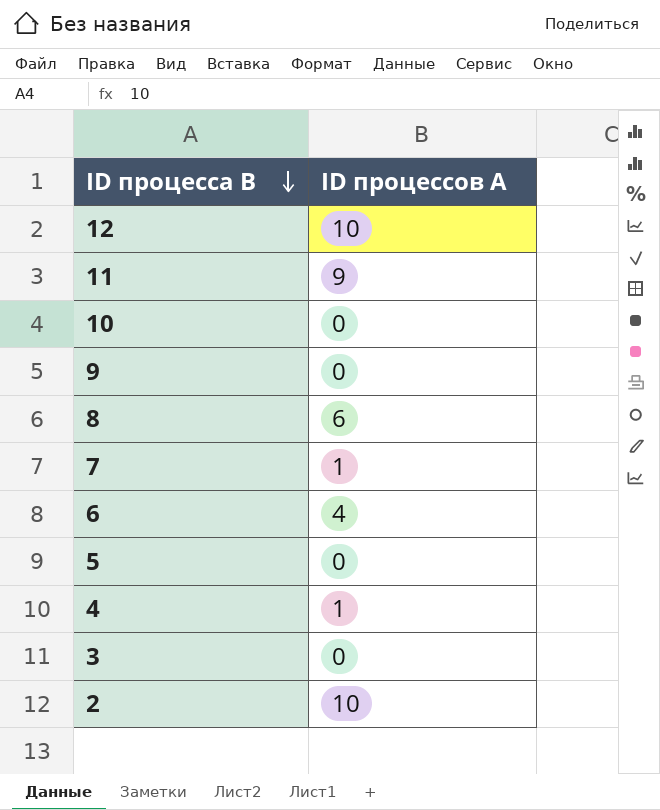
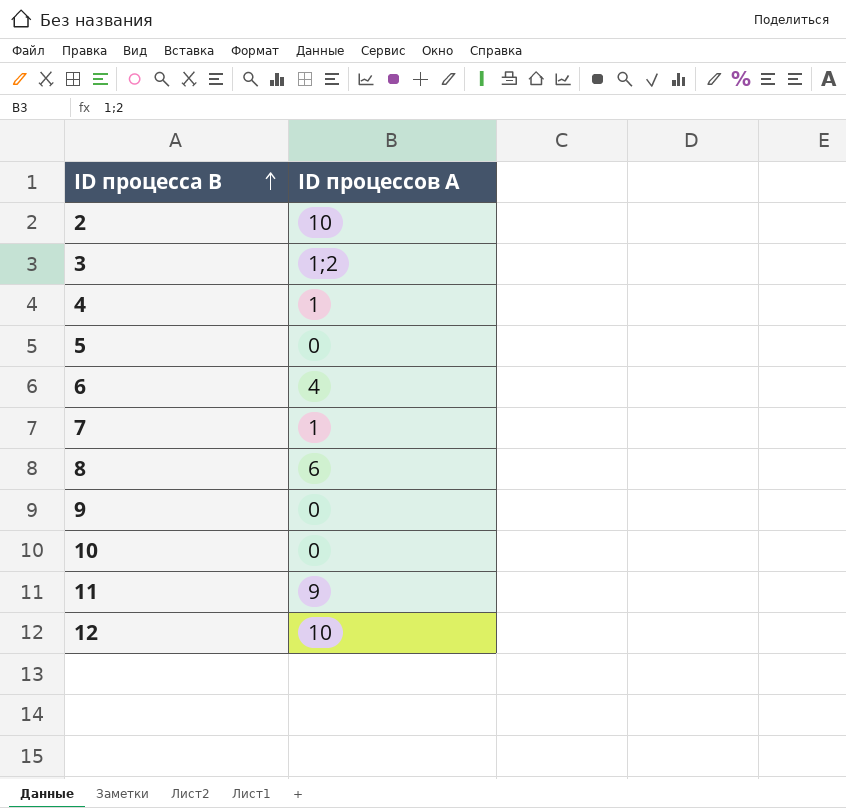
row order: ID процесса B descending -> ID процесса B ascending
3 | ID процессов A: 0 -> 1;2

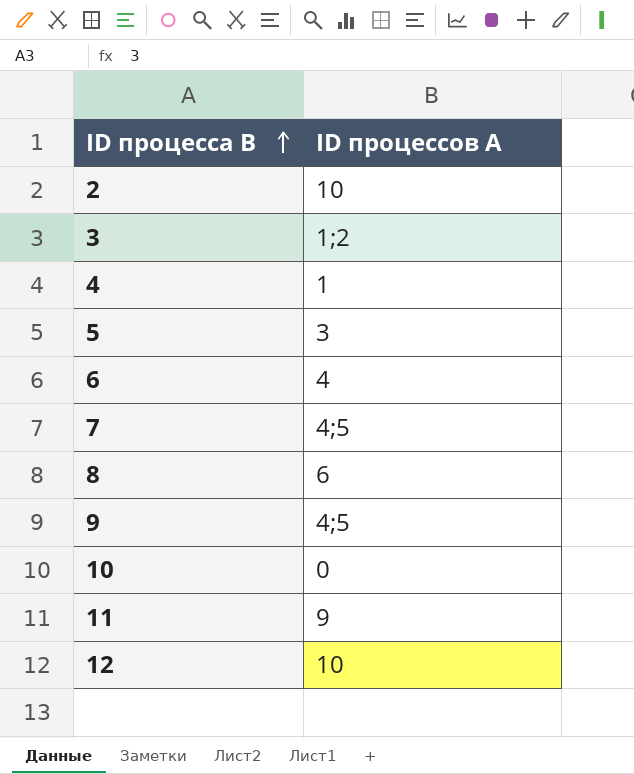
5 | ID процессов A: 0 -> 3
7 | ID процессов A: 1 -> 4;5
9 | ID процессов A: 0 -> 4;5

